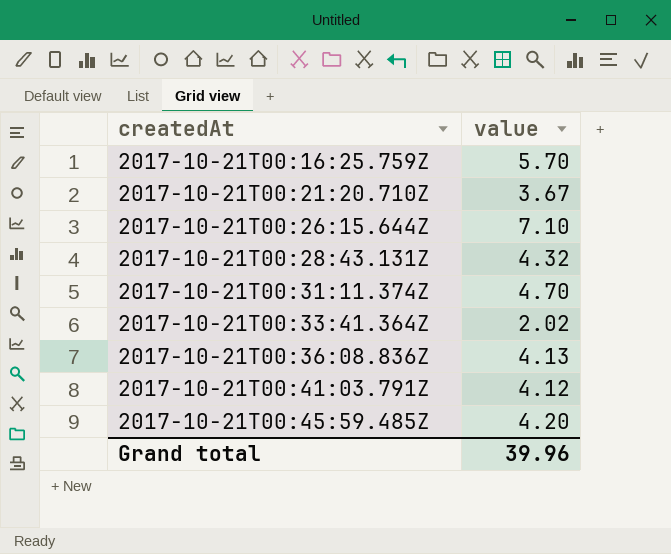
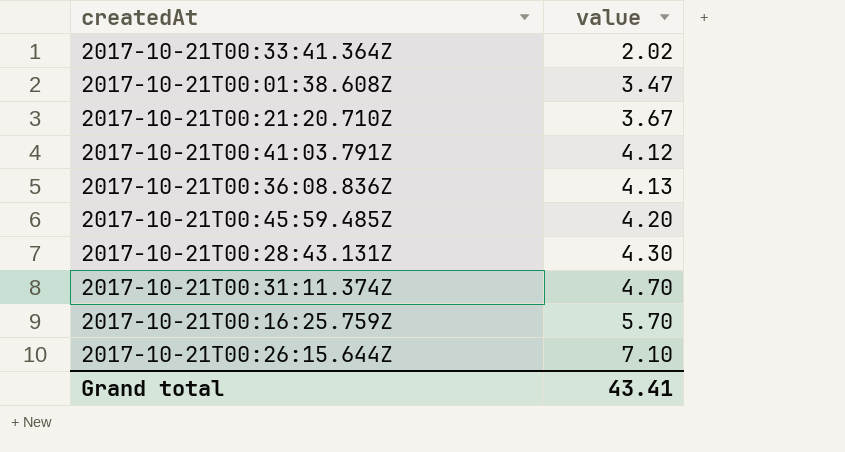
row order: createdAt ascending -> value ascending
row 2017-10-21T00:01:38.608Z: none -> 3.47
2017-10-21T00:28:43.131Z | value: 4.32 -> 4.30
Grand total | value: 39.96 -> 43.41

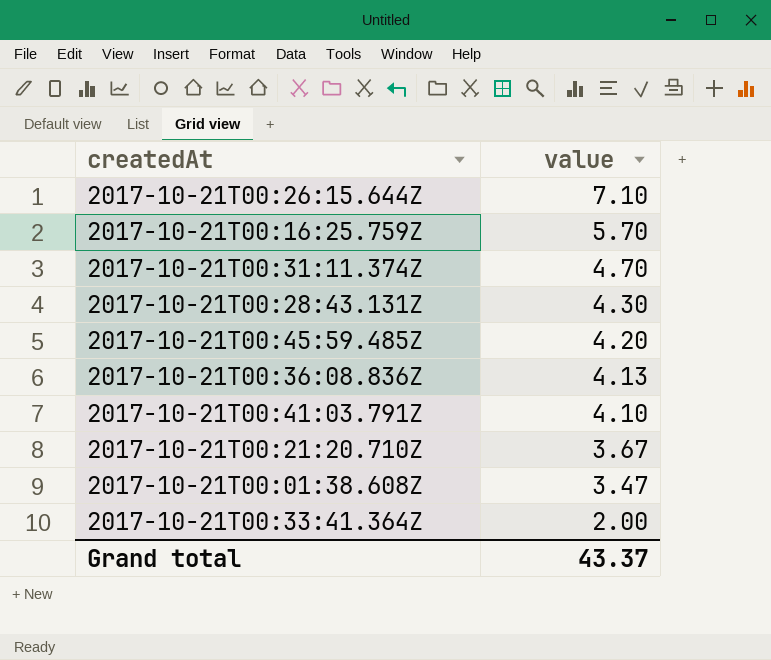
row order: value ascending -> value descending
2017-10-21T00:41:03.791Z | value: 4.12 -> 4.10
2017-10-21T00:33:41.364Z | value: 2.02 -> 2.00
Grand total | value: 43.41 -> 43.37

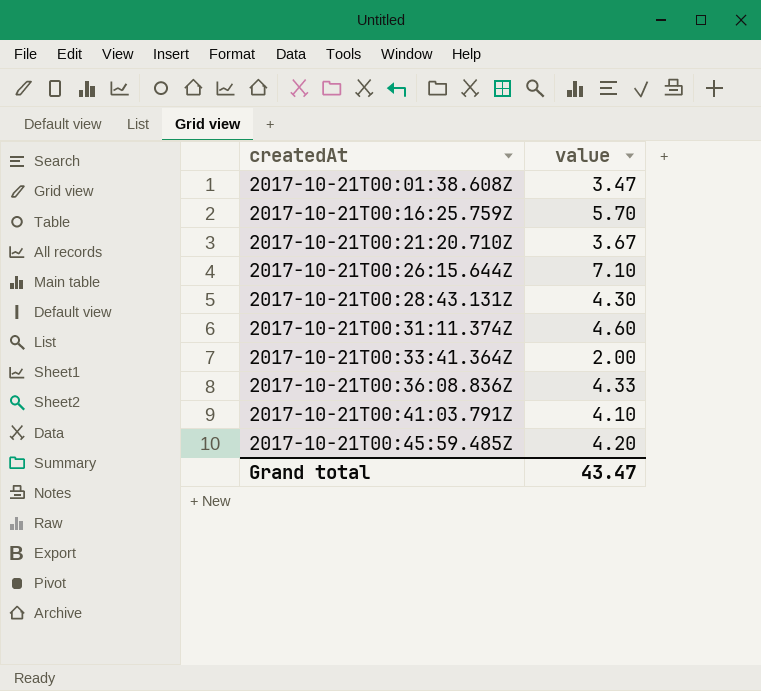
row order: value descending -> createdAt ascending
2017-10-21T00:31:11.374Z | value: 4.70 -> 4.60
2017-10-21T00:36:08.836Z | value: 4.13 -> 4.33
Grand total | value: 43.37 -> 43.47

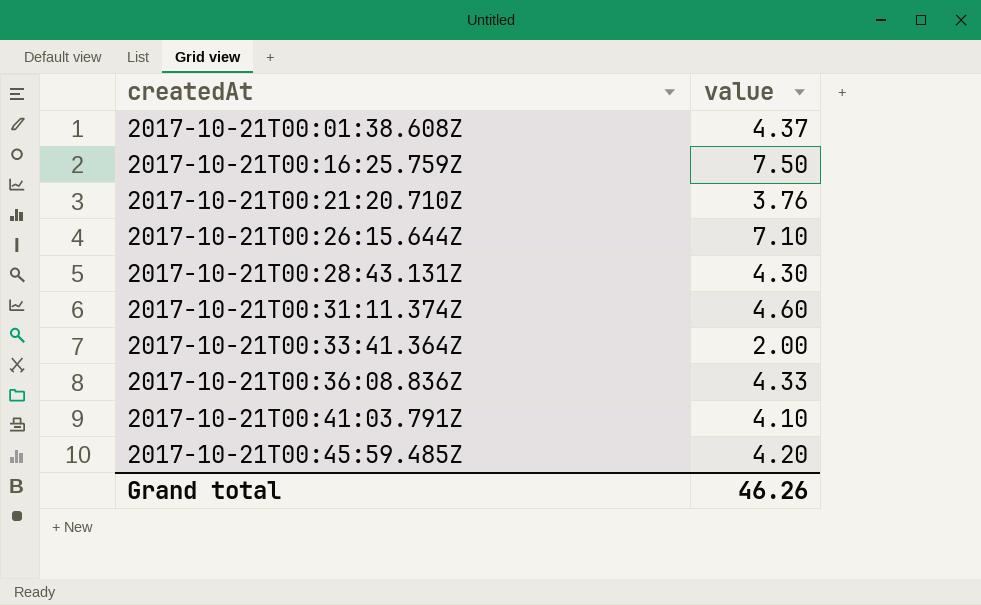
2017-10-21T00:01:38.608Z | value: 3.47 -> 4.37
2017-10-21T00:16:25.759Z | value: 5.70 -> 7.50
2017-10-21T00:21:20.710Z | value: 3.67 -> 3.76
Grand total | value: 43.47 -> 46.26

